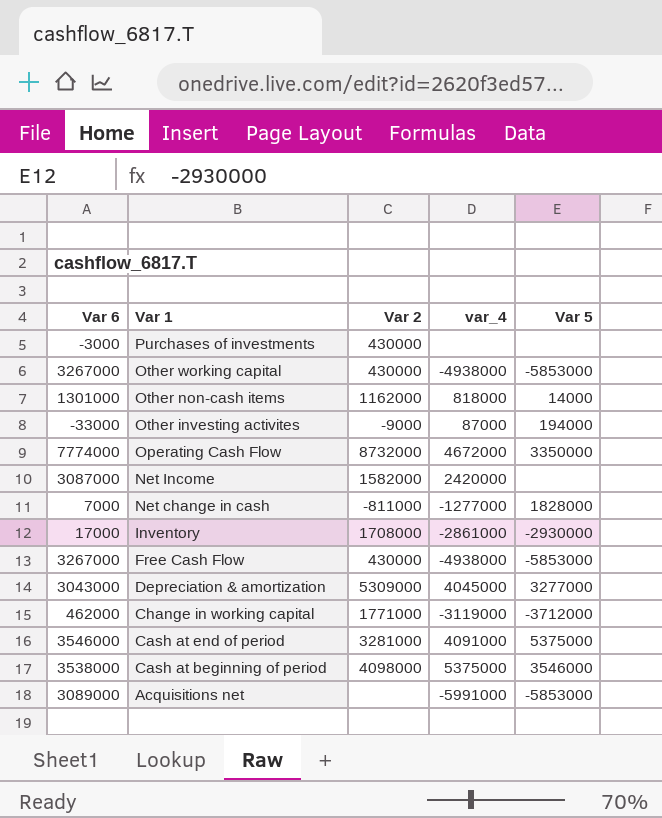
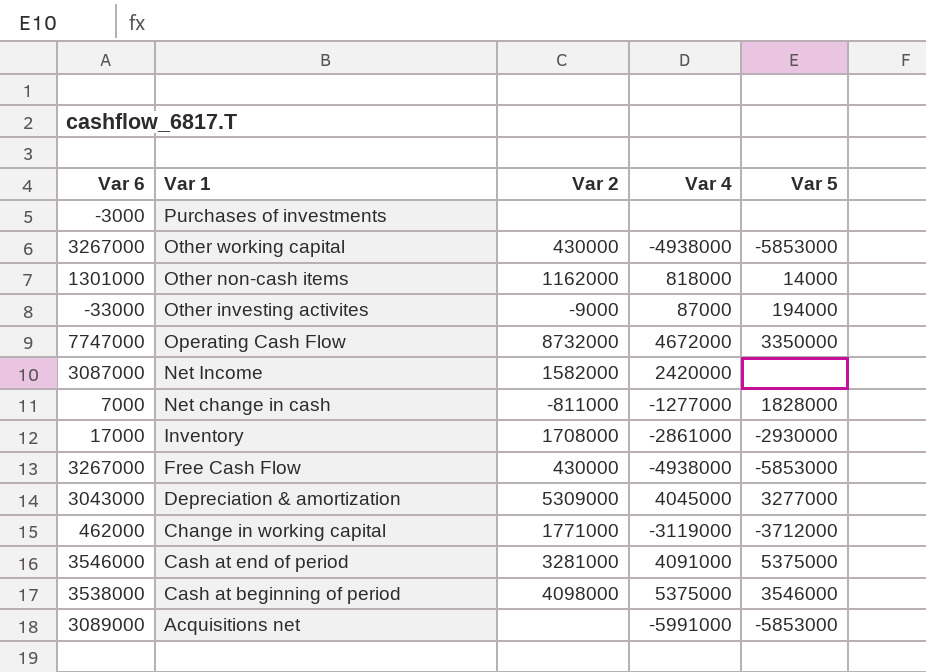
column name: var_4 -> Var 4
Purchases of investments | Var 2: 430000 -> none
Operating Cash Flow | Var 6: 7774000 -> 7747000

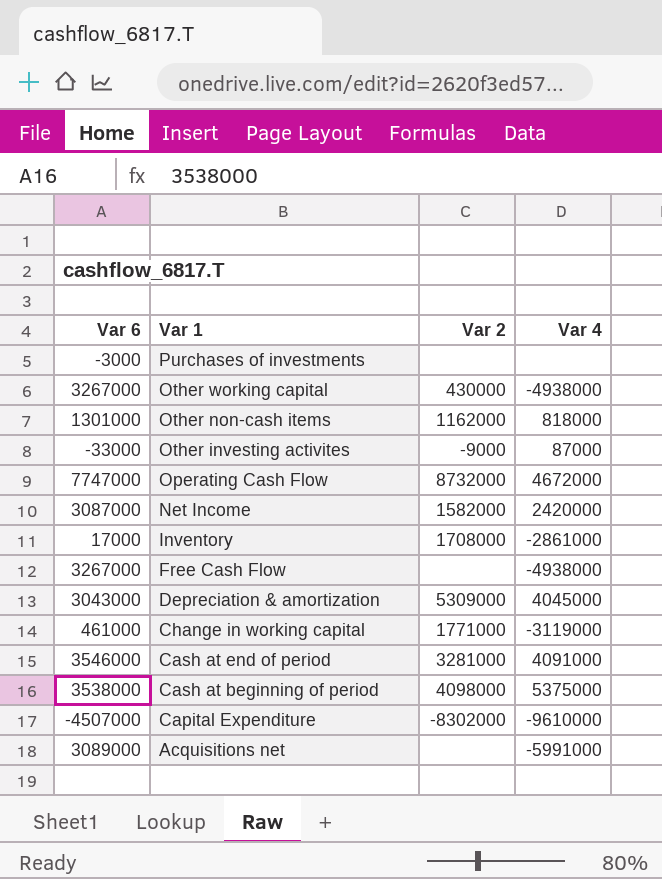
column Var 5 | position: 5 -> none
row Net change in cash: 7000 | -811000 | -1277000 | 1828000 -> none
Free Cash Flow | Var 2: 430000 -> none
Change in working capital | Var 6: 462000 -> 461000
row Capital Expenditure: none -> -4507000 | -8302000 | -9610000

